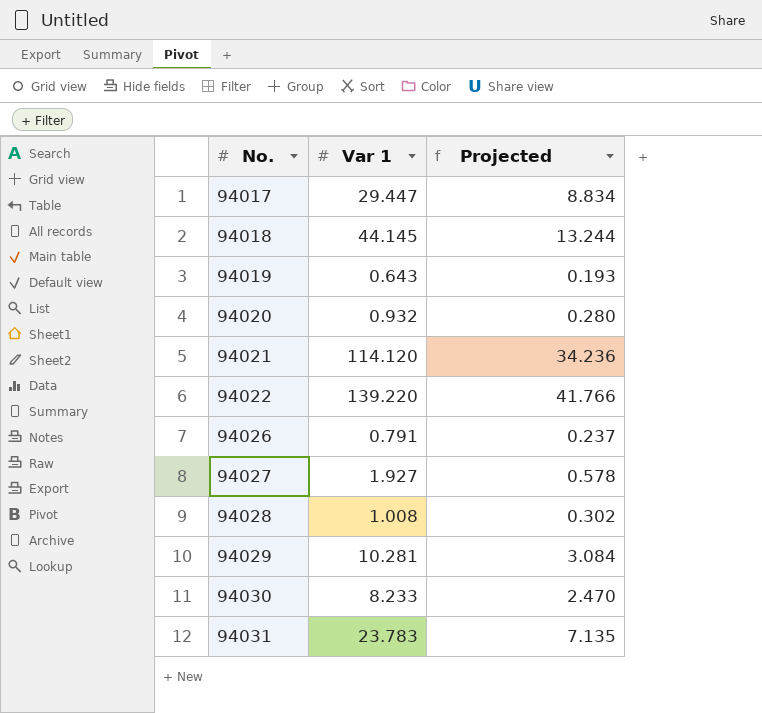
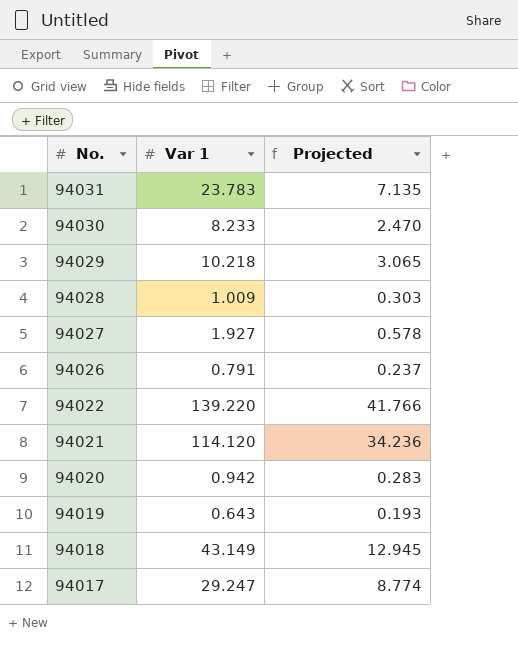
row order: No. ascending -> No. descending
94029 | Var 1: 10.281 -> 10.218
94029 | Projected: 3.084 -> 3.065
94028 | Var 1: 1.008 -> 1.009
94028 | Projected: 0.302 -> 0.303
94020 | Var 1: 0.932 -> 0.942
94020 | Projected: 0.280 -> 0.283
94018 | Var 1: 44.145 -> 43.149
94018 | Projected: 13.244 -> 12.945
94017 | Var 1: 29.447 -> 29.247
94017 | Projected: 8.834 -> 8.774

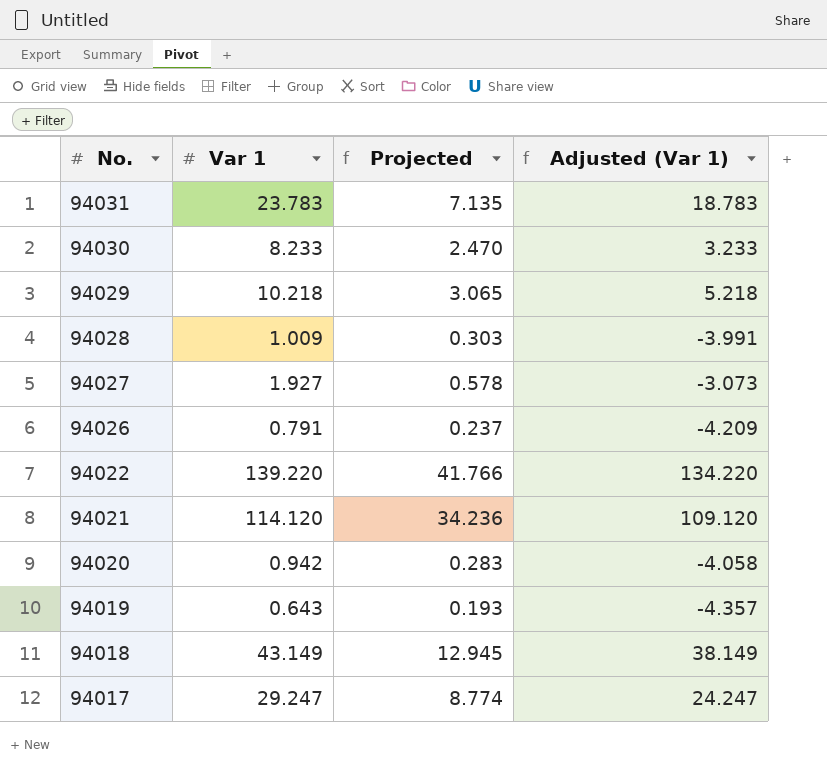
column Adjusted (Var 1) | formula: none -> [Var 1] - 5

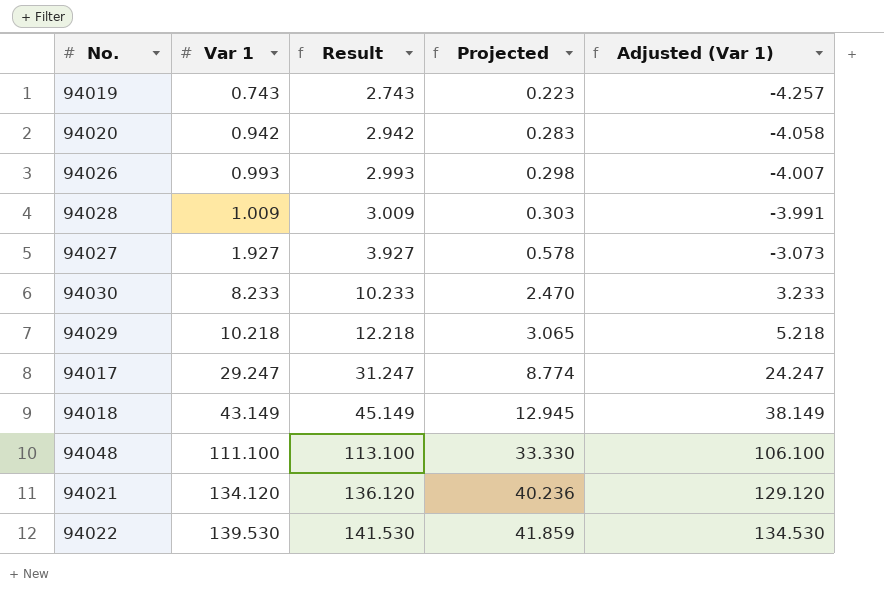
row order: No. descending -> Var 1 ascending
column Result | formula: none -> [Var 1] + 2
row 94031: 23.783 | 7.135 | 18.783 -> none
94019 | Var 1: 0.643 -> 0.743
94019 | Projected: 0.193 -> 0.223
94019 | Adjusted (Var 1): -4.357 -> -4.257
94026 | Var 1: 0.791 -> 0.993
94026 | Projected: 0.237 -> 0.298
94026 | Adjusted (Var 1): -4.209 -> -4.007
row 94048: none -> 111.100 | 113.100 | 33.330 | 106.100
94021 | Var 1: 114.120 -> 134.120
94021 | Projected: 34.236 -> 40.236
94021 | Adjusted (Var 1): 109.120 -> 129.120
94022 | Var 1: 139.220 -> 139.530
94022 | Projected: 41.766 -> 41.859
94022 | Adjusted (Var 1): 134.220 -> 134.530

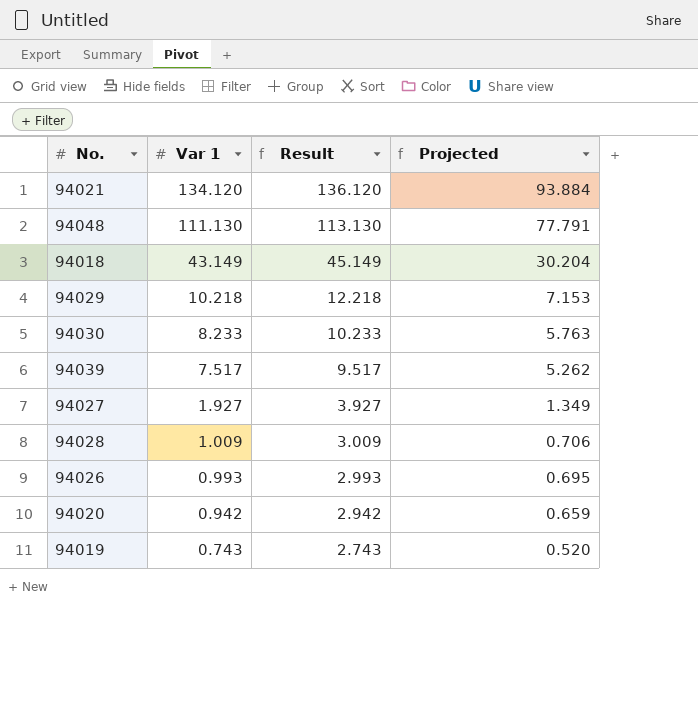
row order: Var 1 ascending -> Var 1 descending
column Adjusted (Var 1) | formula: [Var 1] - 5 -> none
column Projected | formula: [Var 1] * 0.3 -> [Var 1] * 0.7
row 94017: 29.247 | 31.247 | 8.774 | 24.247 -> none
row 94022: 139.530 | 141.530 | 41.859 | 134.530 -> none
94048 | Var 1: 111.100 -> 111.130
94048 | Result: 113.100 -> 113.130
row 94039: none -> 7.517 | 9.517 | 5.262

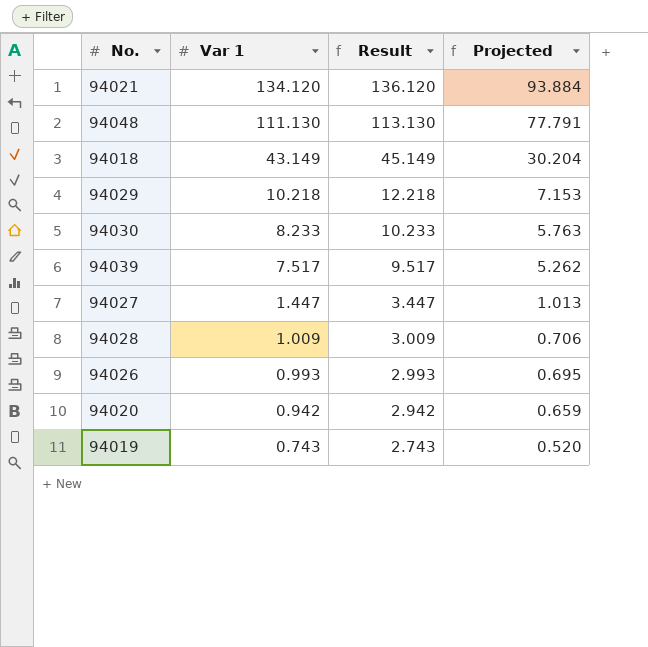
94027 | Var 1: 1.927 -> 1.447
94027 | Result: 3.927 -> 3.447
94027 | Projected: 1.349 -> 1.013

